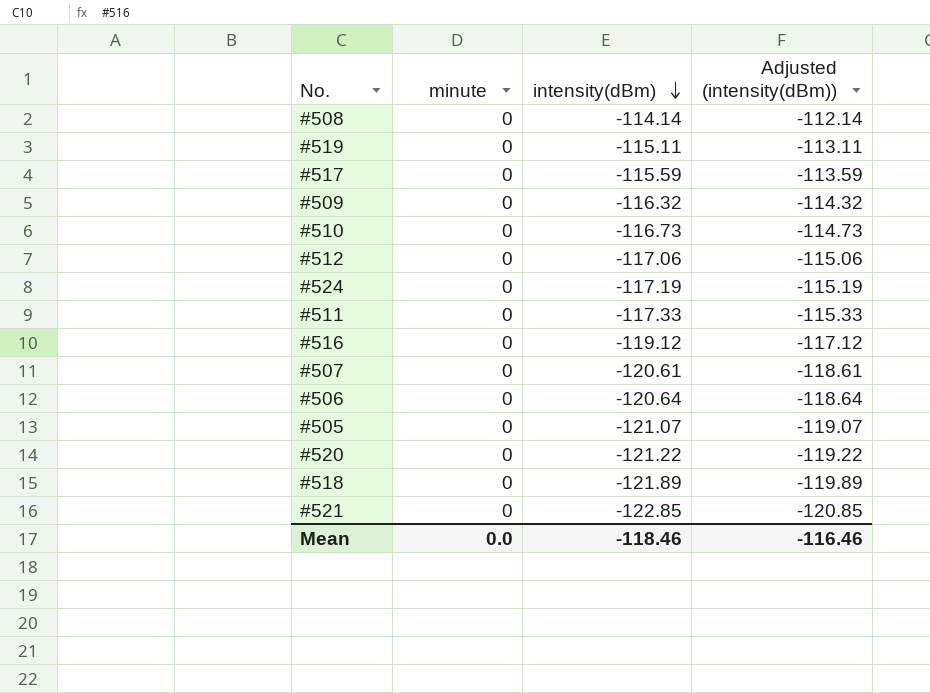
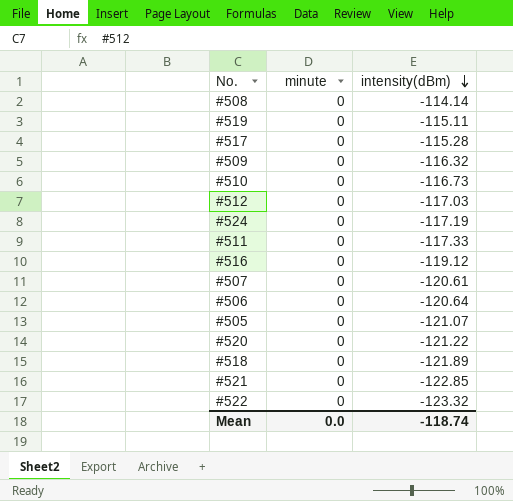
column Adjusted (intensity(dBm)) | formula: [intensity(dBm)] + 2 -> none
#517 | intensity(dBm): -115.59 -> -115.28
#512 | intensity(dBm): -117.06 -> -117.03
row #522: none -> 0 | -123.32
Mean | intensity(dBm): -118.46 -> -118.74

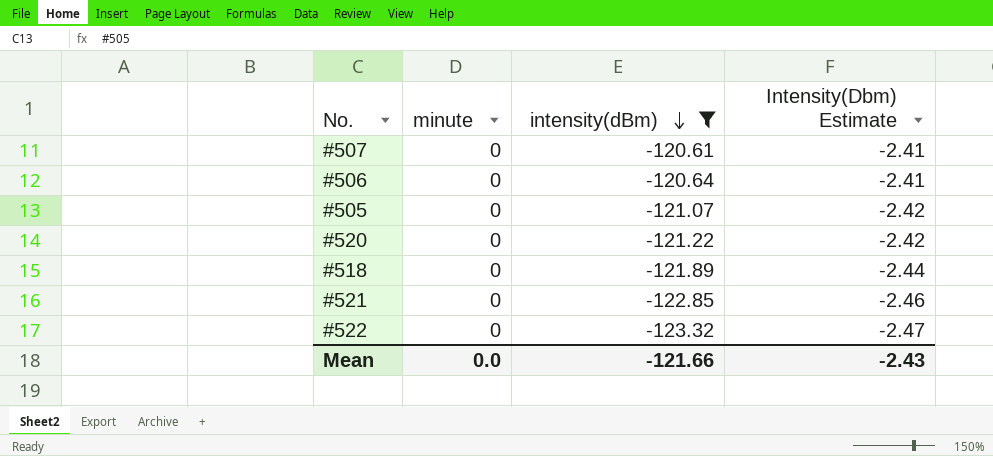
filter: none -> intensity(dBm) <= -120.61
column Intensity(Dbm) Estimate | formula: none -> [intensity(dBm)] * 0.02
Mean | intensity(dBm): -118.74 -> -121.66

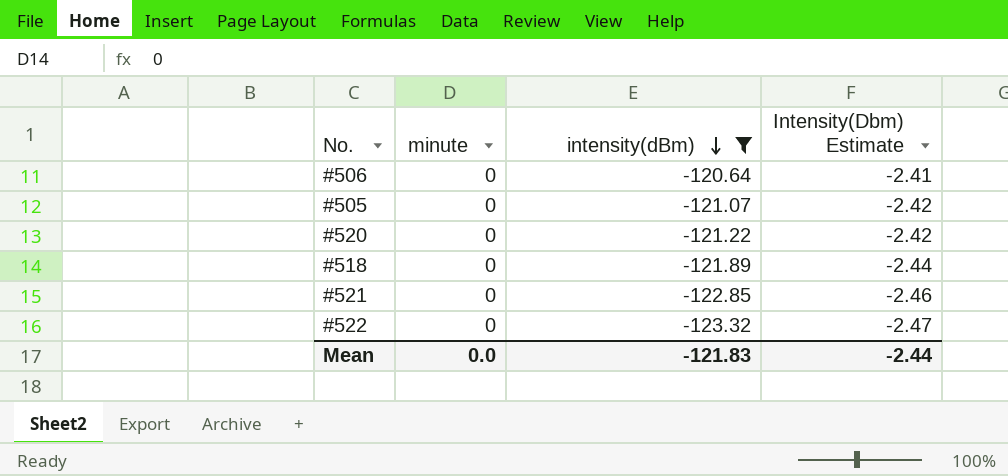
row #507: 0 | -120.61 | -2.41 -> none
Mean | intensity(dBm): -121.66 -> -121.83
Mean | Intensity(Dbm) Estimate: -2.43 -> -2.44

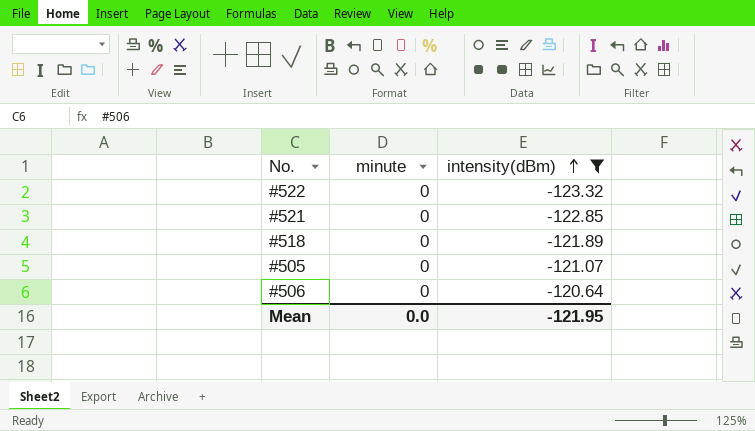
row order: intensity(dBm) descending -> intensity(dBm) ascending
column Intensity(Dbm) Estimate | formula: [intensity(dBm)] * 0.02 -> none
row #520: 0 | -121.22 | -2.42 -> none
Mean | intensity(dBm): -121.83 -> -121.95

